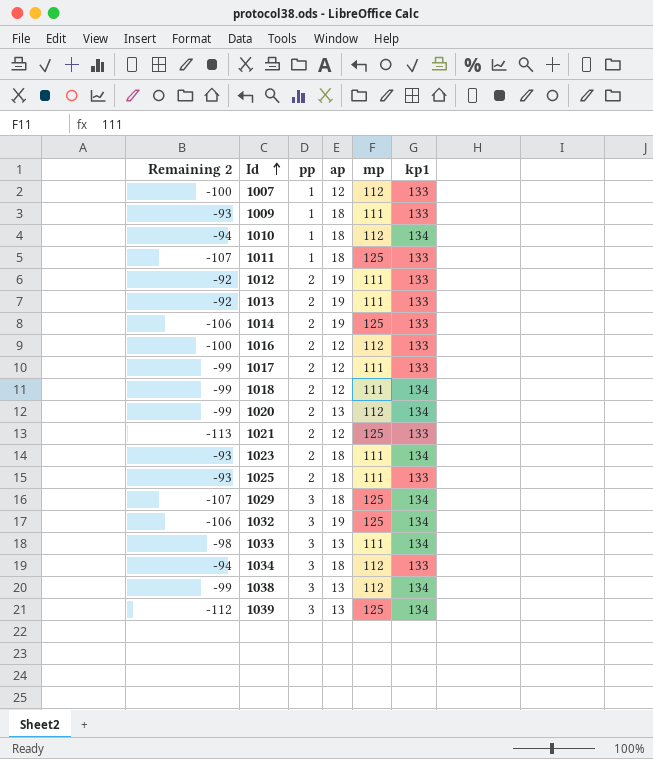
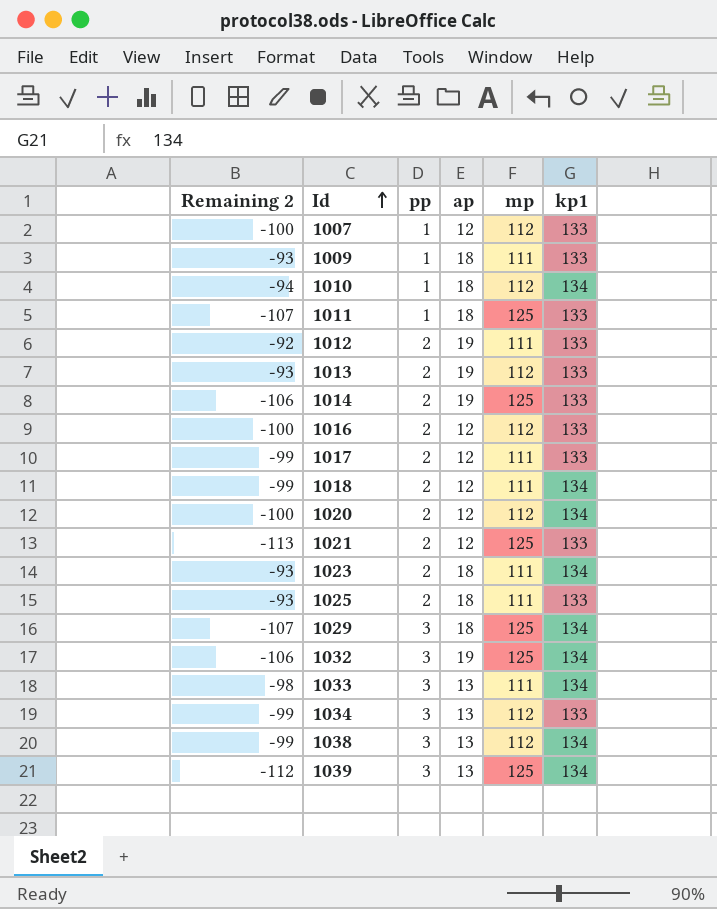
1013 | Remaining 2: -92 -> -93
1013 | mp: 111 -> 112
1020 | Remaining 2: -99 -> -100
1020 | ap: 13 -> 12
1034 | Remaining 2: -94 -> -99
1034 | ap: 18 -> 13

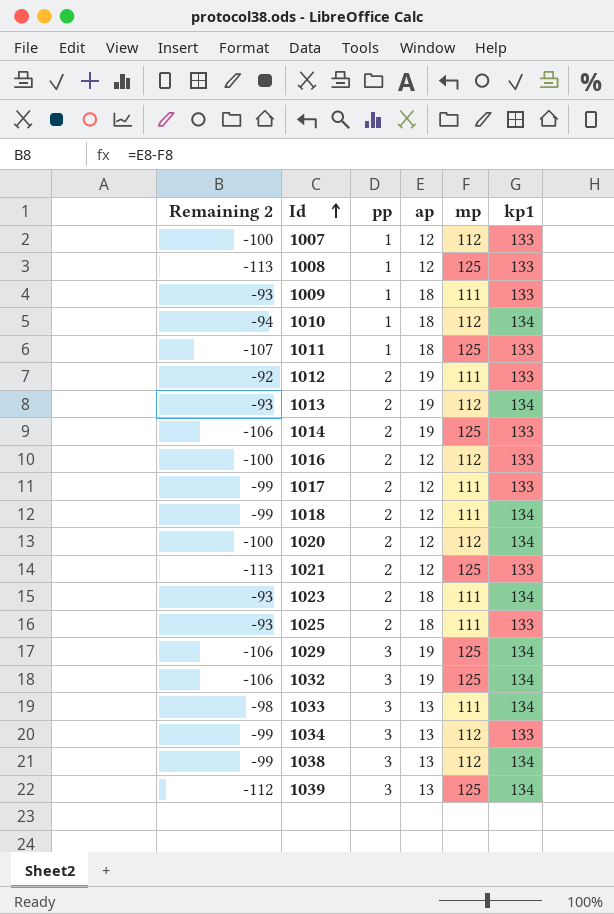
row 1008: none -> -113 | 1 | 12 | 125 | 133
1013 | kp1: 133 -> 134
1029 | Remaining 2: -107 -> -106
1029 | ap: 18 -> 19

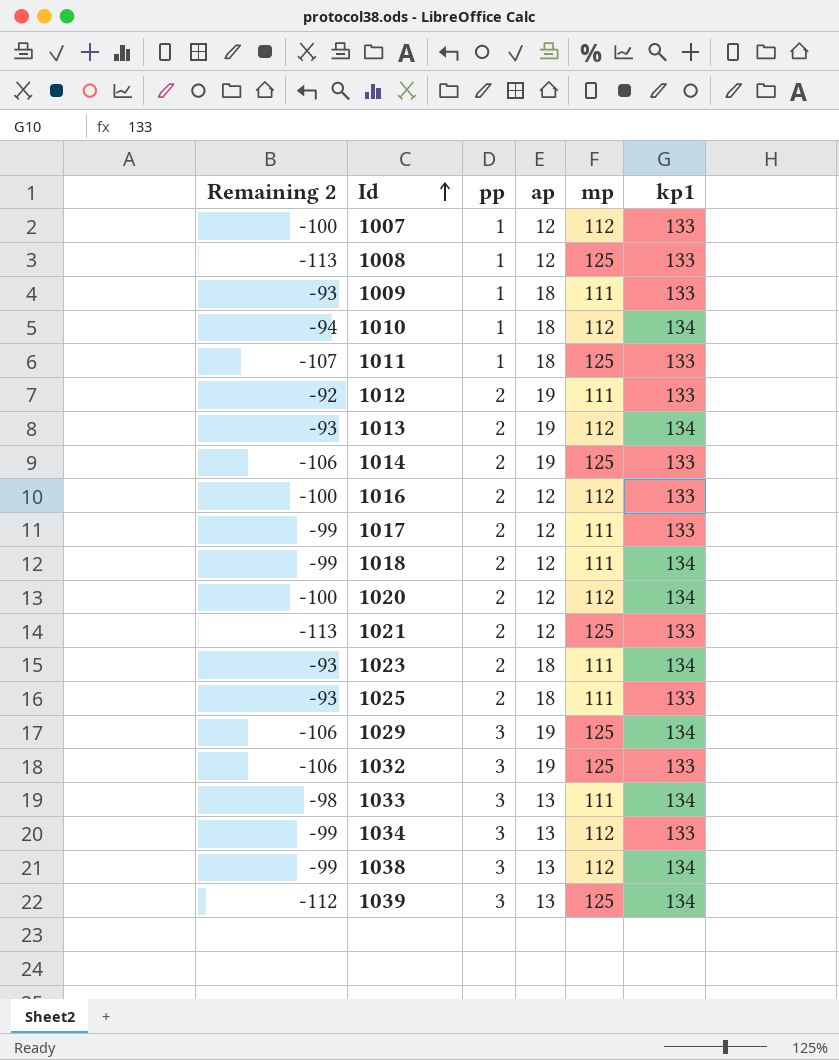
1032 | kp1: 134 -> 133

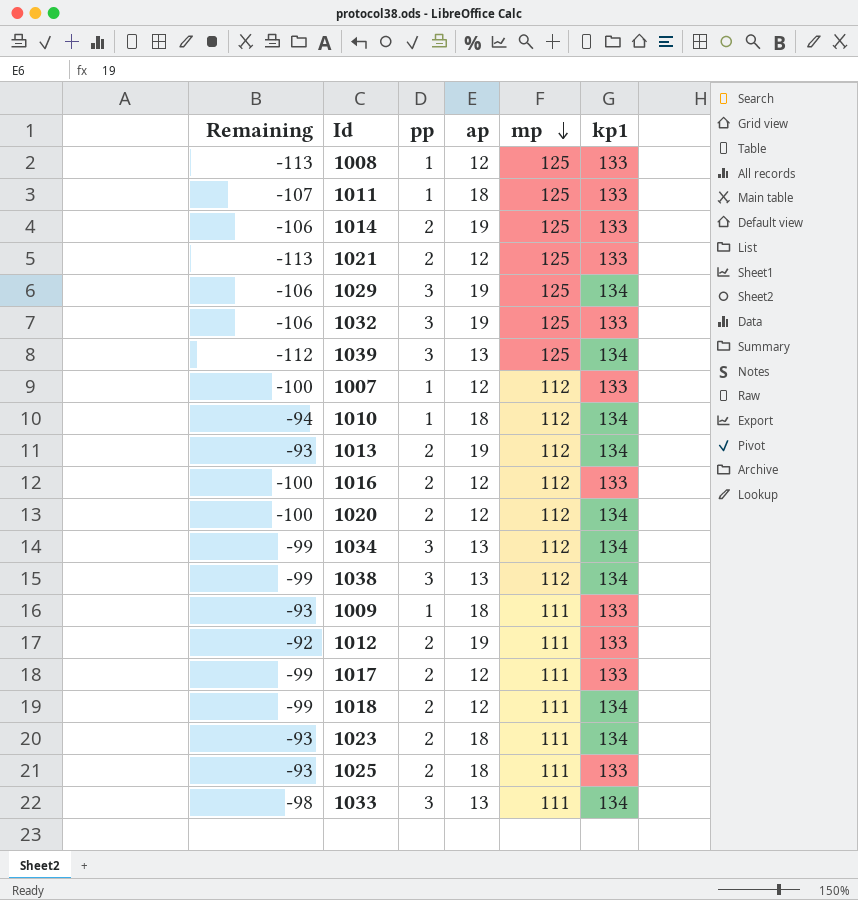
row order: Id ascending -> mp descending
column name: Remaining 2 -> Remaining
1034 | kp1: 133 -> 134

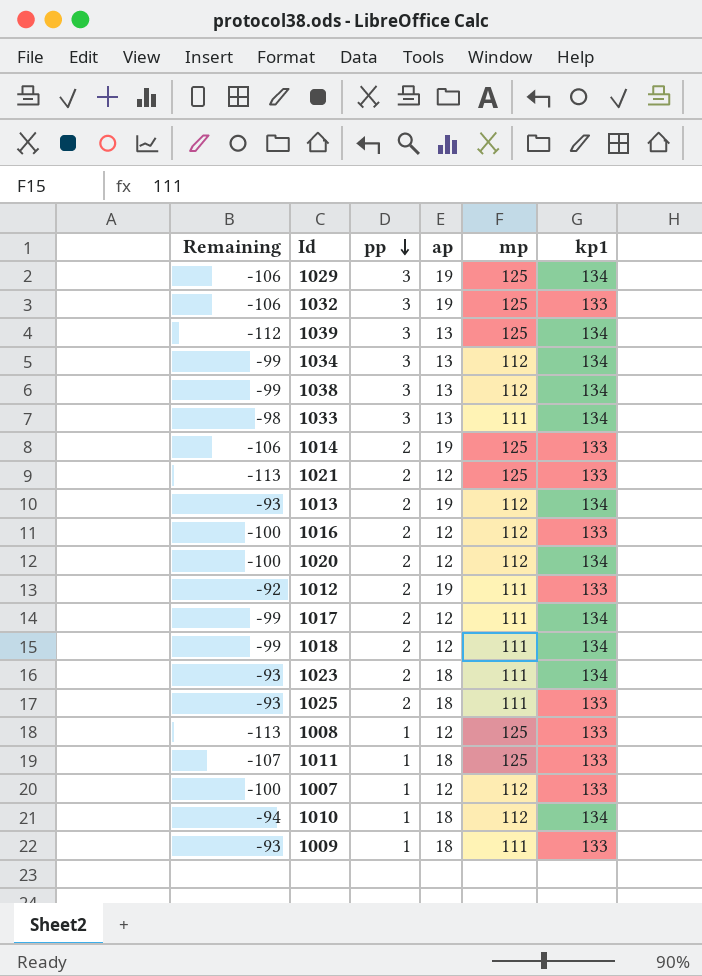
row order: mp descending -> pp descending
1017 | kp1: 133 -> 134

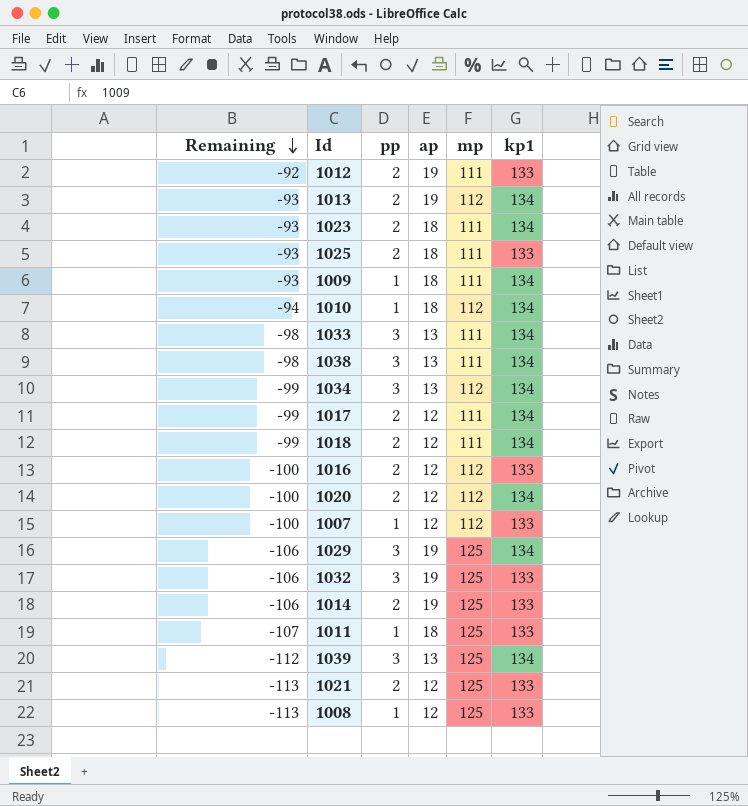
row order: pp descending -> Remaining descending
1009 | kp1: 133 -> 134
1038 | Remaining: -99 -> -98
1038 | mp: 112 -> 111

